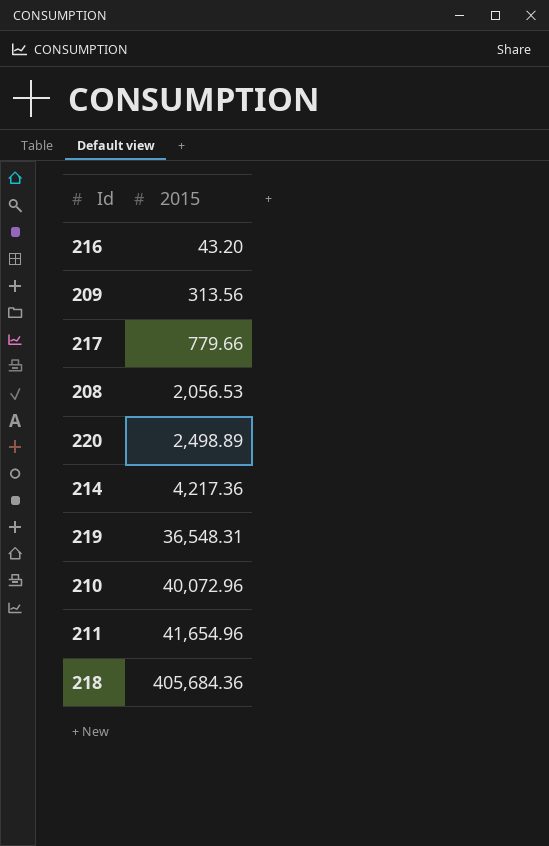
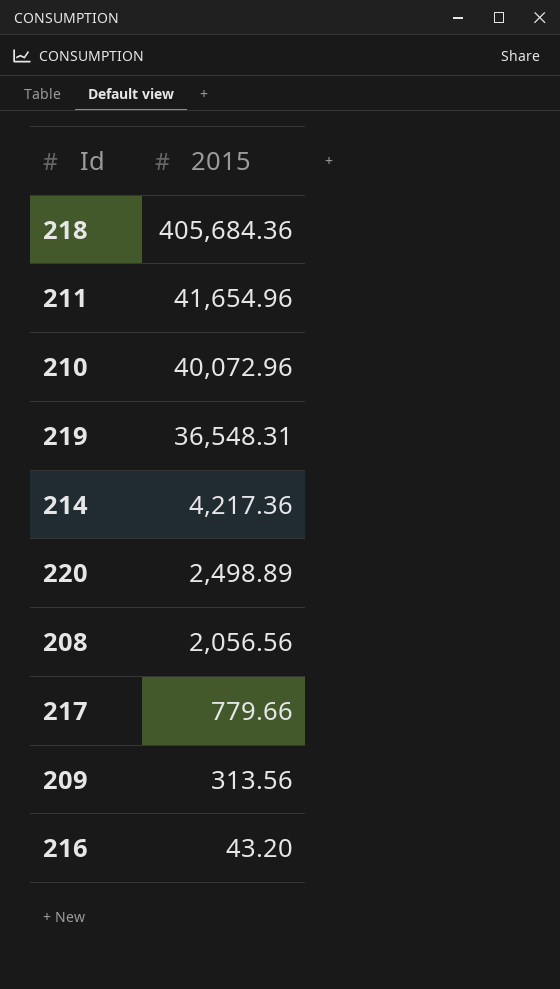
row order: 2015 ascending -> 2015 descending
208 | 2015: 2,056.53 -> 2,056.56

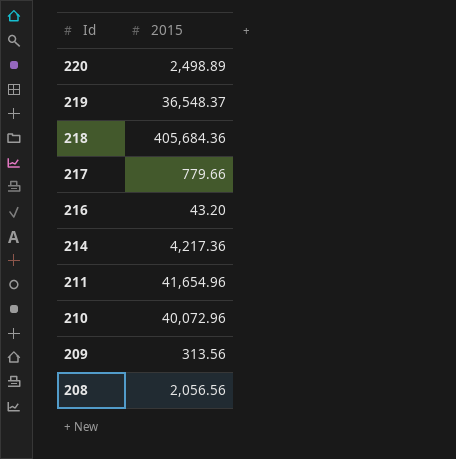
row order: 2015 descending -> Id descending
219 | 2015: 36,548.31 -> 36,548.37

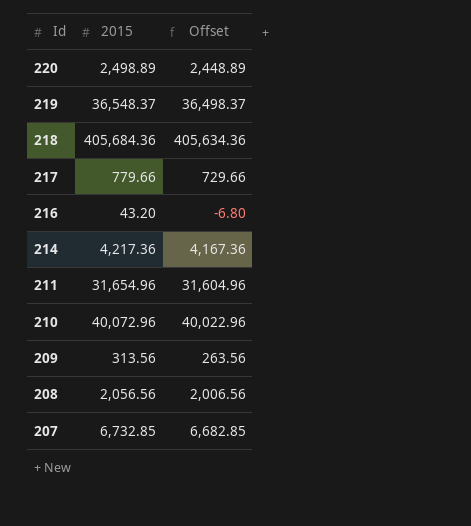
column Offset | formula: none -> [2015] - 50
211 | 2015: 41,654.96 -> 31,654.96
row 207: none -> 6,732.85 | 6,682.85

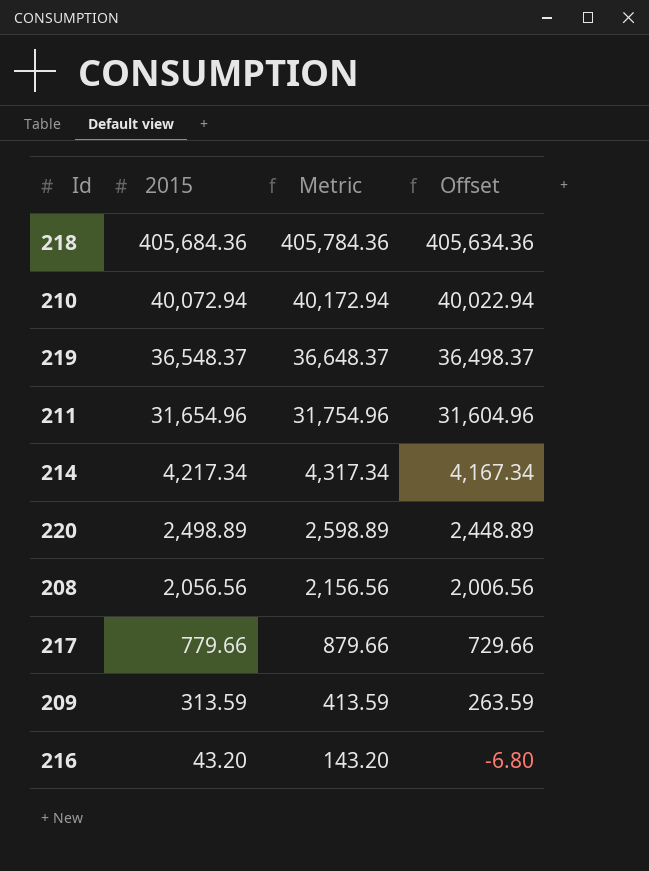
row order: Id descending -> 2015 descending
column Metric | formula: none -> [2015] + 100
row 207: 6,732.85 | 6,682.85 -> none
210 | 2015: 40,072.96 -> 40,072.94
210 | Offset: 40,022.96 -> 40,022.94
214 | 2015: 4,217.36 -> 4,217.34
214 | Offset: 4,167.36 -> 4,167.34
209 | 2015: 313.56 -> 313.59
209 | Offset: 263.56 -> 263.59

